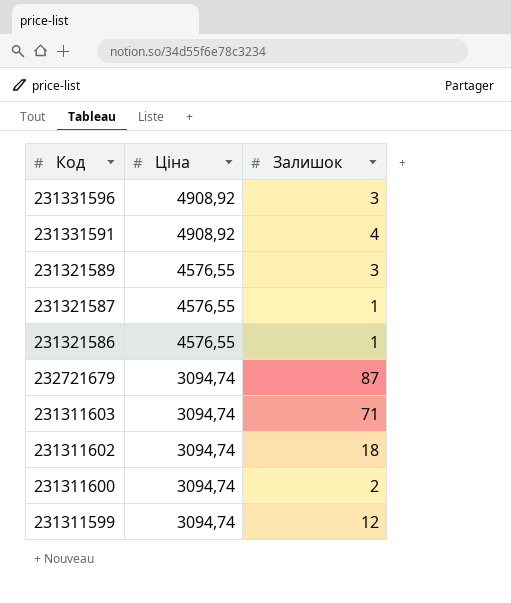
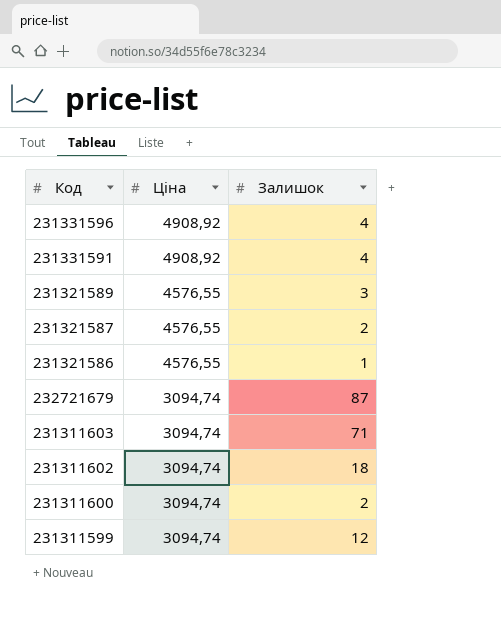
231331596 | Залишок: 3 -> 4
231321587 | Залишок: 1 -> 2

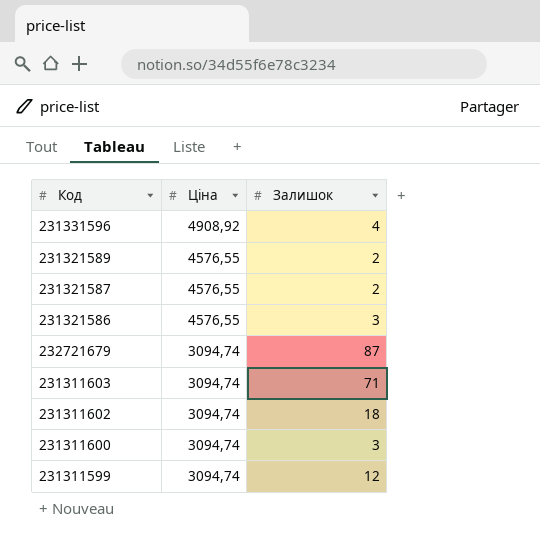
row 231331591: 4908,92 | 4 -> none
231321589 | Залишок: 3 -> 2
231321586 | Залишок: 1 -> 3
231311600 | Залишок: 2 -> 3

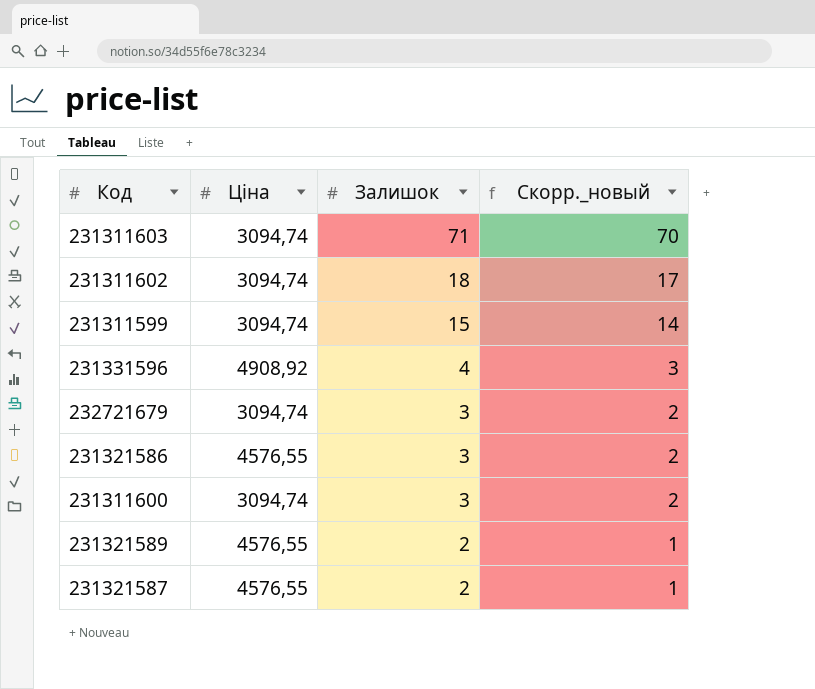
row order: Ціна descending -> Залишок descending
column Скорр._новый | formula: none -> [Залишок] - 1
231311599 | Залишок: 12 -> 15
232721679 | Залишок: 87 -> 3

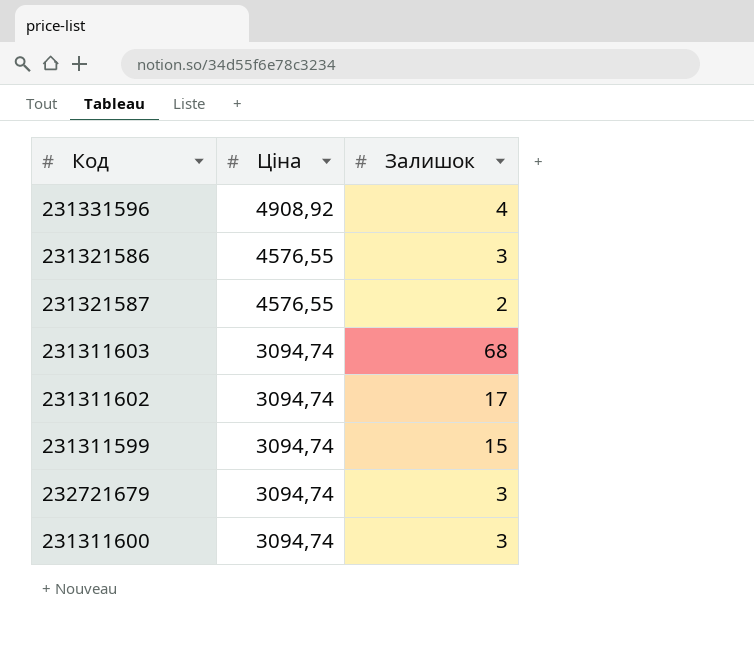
row order: Залишок descending -> Ціна descending
column Скорр._новый | formula: [Залишок] - 1 -> none
row 231321589: 4576,55 | 2 | 1 -> none
231311603 | Залишок: 71 -> 68
231311602 | Залишок: 18 -> 17

